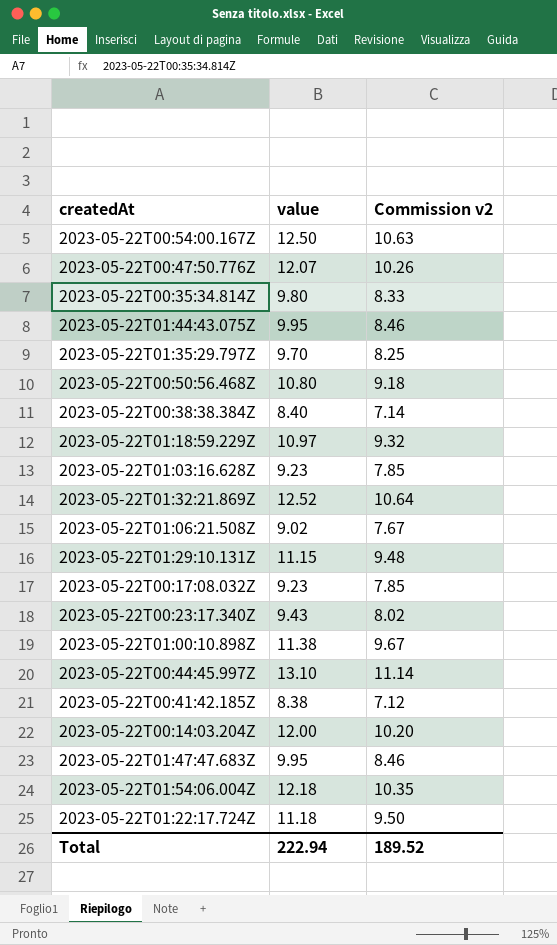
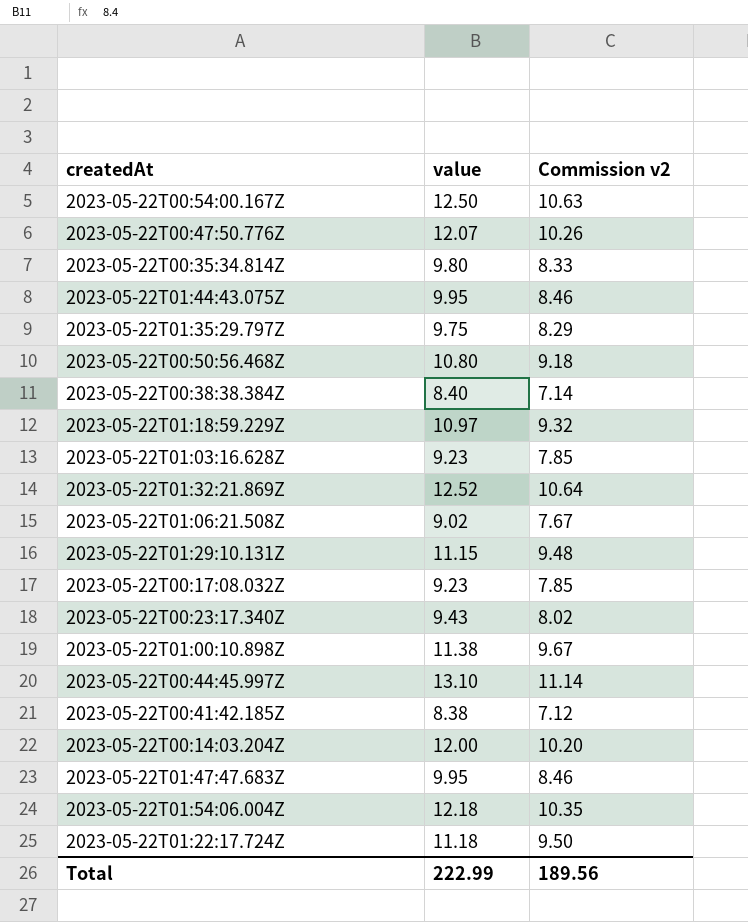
2023-05-22T01:35:29.797Z | value: 9.70 -> 9.75
2023-05-22T01:35:29.797Z | Commission v2: 8.25 -> 8.29
Total | value: 222.94 -> 222.99
Total | Commission v2: 189.52 -> 189.56

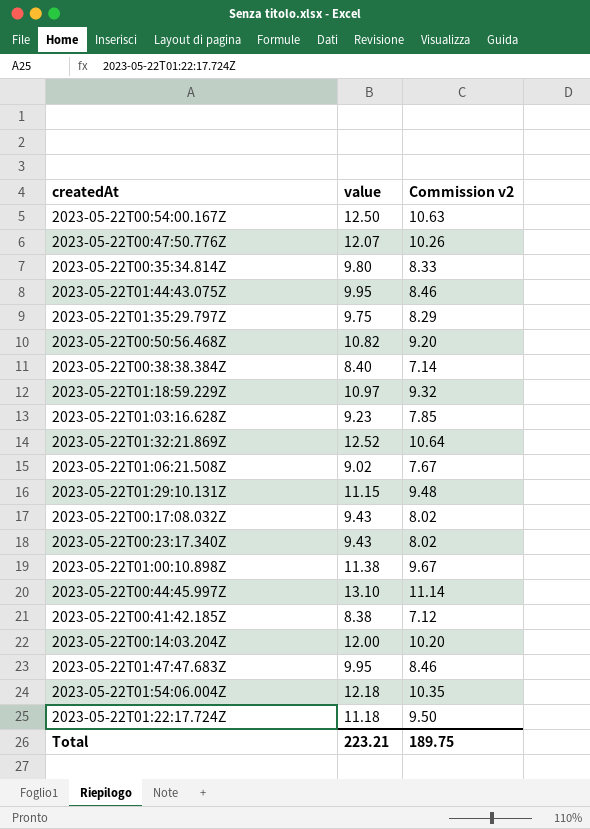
2023-05-22T00:50:56.468Z | value: 10.80 -> 10.82
2023-05-22T00:50:56.468Z | Commission v2: 9.18 -> 9.20
2023-05-22T00:17:08.032Z | value: 9.23 -> 9.43
2023-05-22T00:17:08.032Z | Commission v2: 7.85 -> 8.02
Total | value: 222.99 -> 223.21
Total | Commission v2: 189.56 -> 189.75

